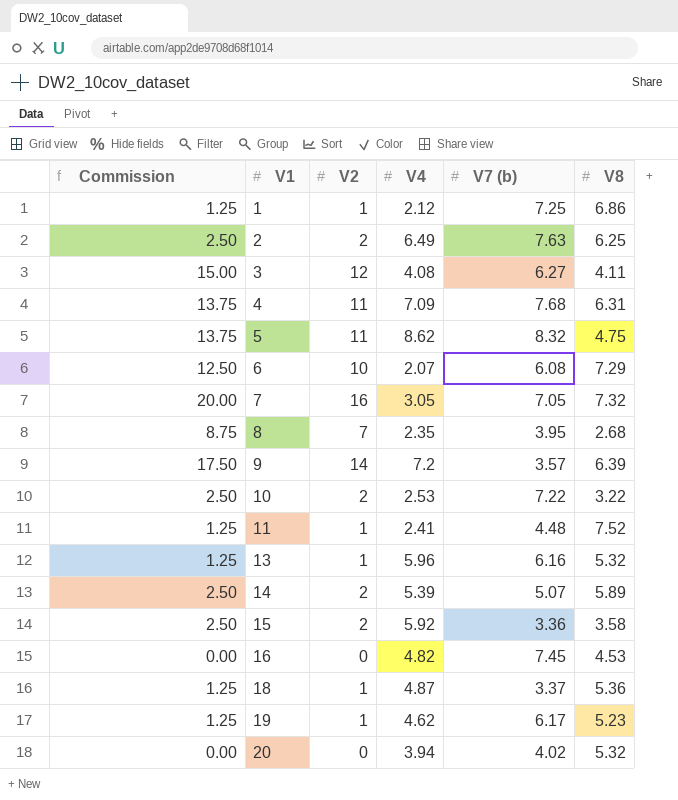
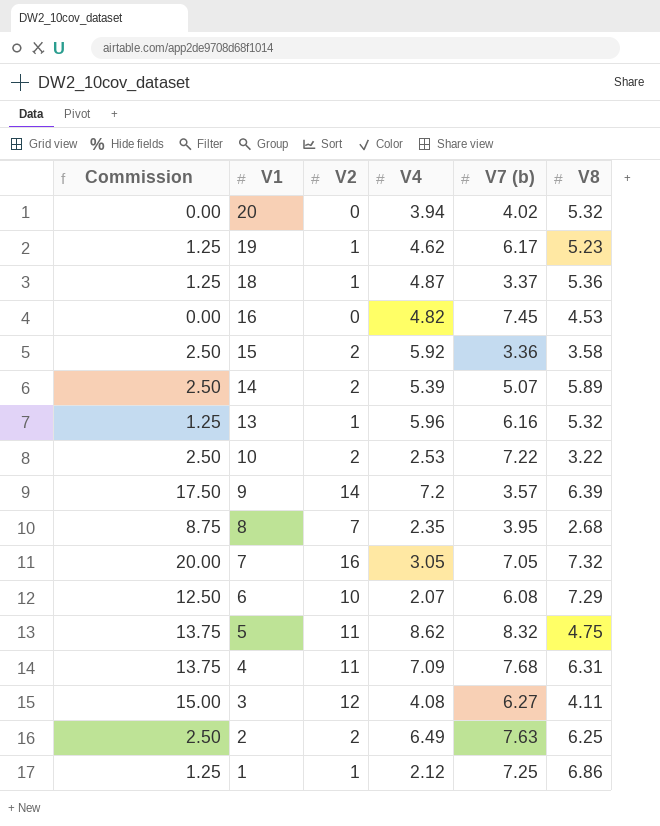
row order: V1 ascending -> V1 descending
row 11: 1.25 | 1 | 2.41 | 4.48 | 7.52 -> none

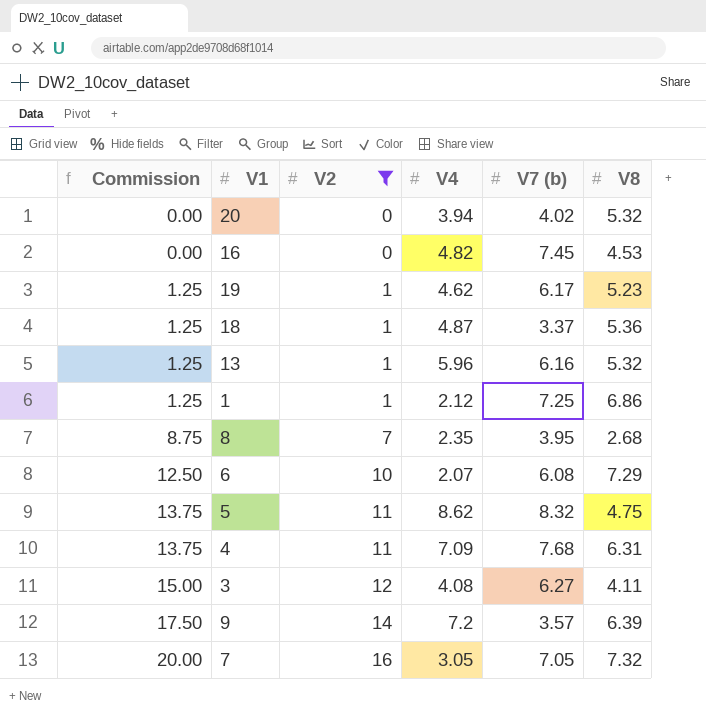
filter: none -> V2 != 2
row order: V1 descending -> Commission ascending

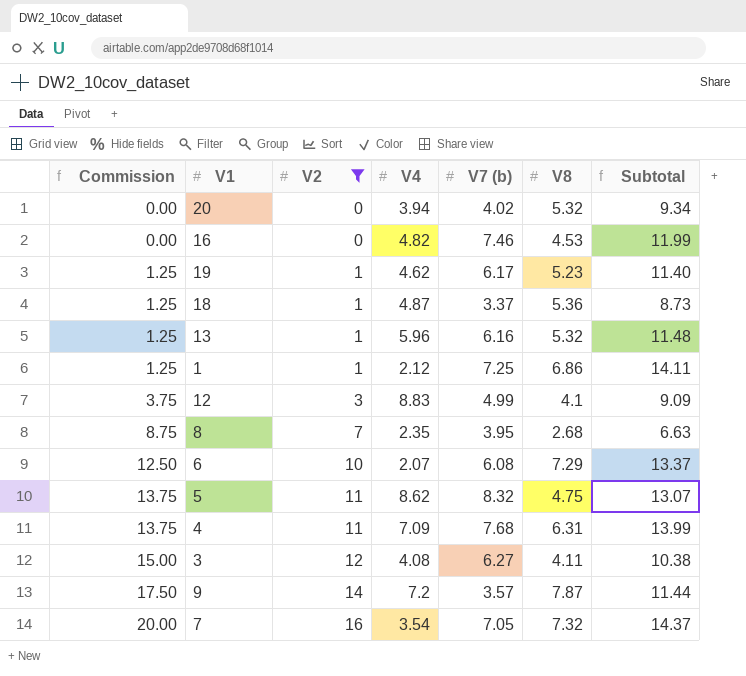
column Subtotal | formula: none -> [V7 (b)] + [V8]
16 | V7 (b): 7.45 -> 7.46
row 12: none -> 3.75 | 3 | 8.83 | 4.99 | 4.1 | 9.09
9 | V8: 6.39 -> 7.87
7 | V4: 3.05 -> 3.54

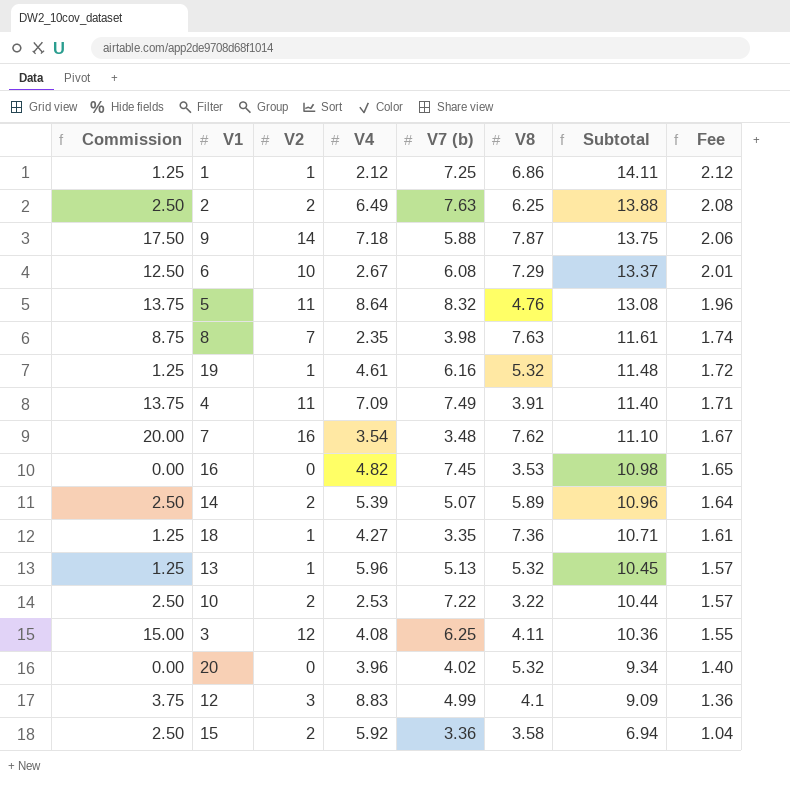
filter: V2 != 2 -> none
row order: Commission ascending -> Subtotal descending
column Fee | formula: none -> [Subtotal] * 0.15
9 | V4: 7.2 -> 7.18
9 | V7 (b): 3.57 -> 5.88
9 | Subtotal: 11.44 -> 13.75
6 | V4: 2.07 -> 2.67
5 | V4: 8.62 -> 8.64
5 | V8: 4.75 -> 4.76
5 | Subtotal: 13.07 -> 13.08
8 | V7 (b): 3.95 -> 3.98
8 | V8: 2.68 -> 7.63
8 | Subtotal: 6.63 -> 11.61
19 | V4: 4.62 -> 4.61
19 | V7 (b): 6.17 -> 6.16
19 | V8: 5.23 -> 5.32
19 | Subtotal: 11.40 -> 11.48
4 | V7 (b): 7.68 -> 7.49
4 | V8: 6.31 -> 3.91
4 | Subtotal: 13.99 -> 11.40
7 | V7 (b): 7.05 -> 3.48
7 | V8: 7.32 -> 7.62
7 | Subtotal: 14.37 -> 11.10
16 | V7 (b): 7.46 -> 7.45
16 | V8: 4.53 -> 3.53
16 | Subtotal: 11.99 -> 10.98
18 | V4: 4.87 -> 4.27
18 | V7 (b): 3.37 -> 3.35
18 | V8: 5.36 -> 7.36
18 | Subtotal: 8.73 -> 10.71
13 | V7 (b): 6.16 -> 5.13
13 | Subtotal: 11.48 -> 10.45
3 | V7 (b): 6.27 -> 6.25
3 | Subtotal: 10.38 -> 10.36
20 | V4: 3.94 -> 3.96

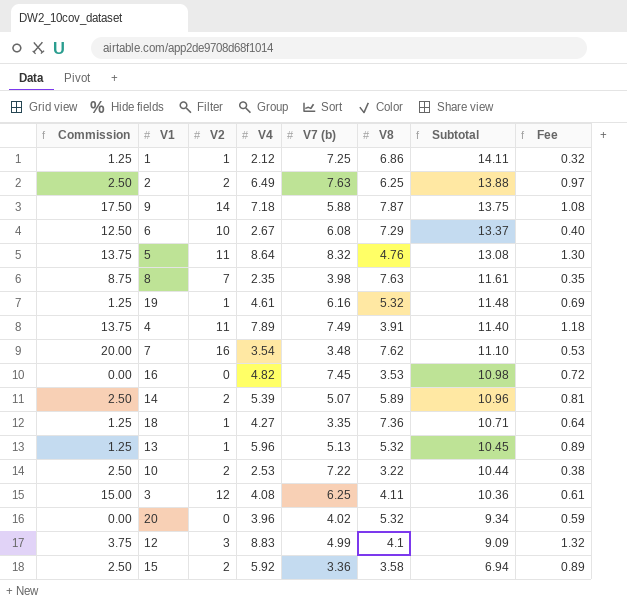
column Fee | formula: [Subtotal] * 0.15 -> [V4] * 0.15
4 | V4: 7.09 -> 7.89

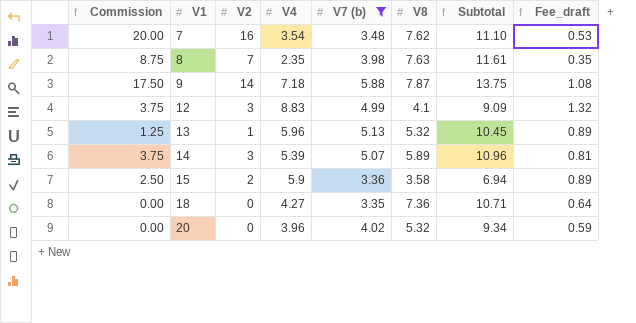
filter: none -> V7 (b) <= 5.88
row order: Subtotal descending -> V1 ascending
column name: Fee -> Fee_draft
14 | Commission: 2.50 -> 3.75
14 | V2: 2 -> 3
15 | V4: 5.92 -> 5.9
18 | Commission: 1.25 -> 0.00
18 | V2: 1 -> 0

